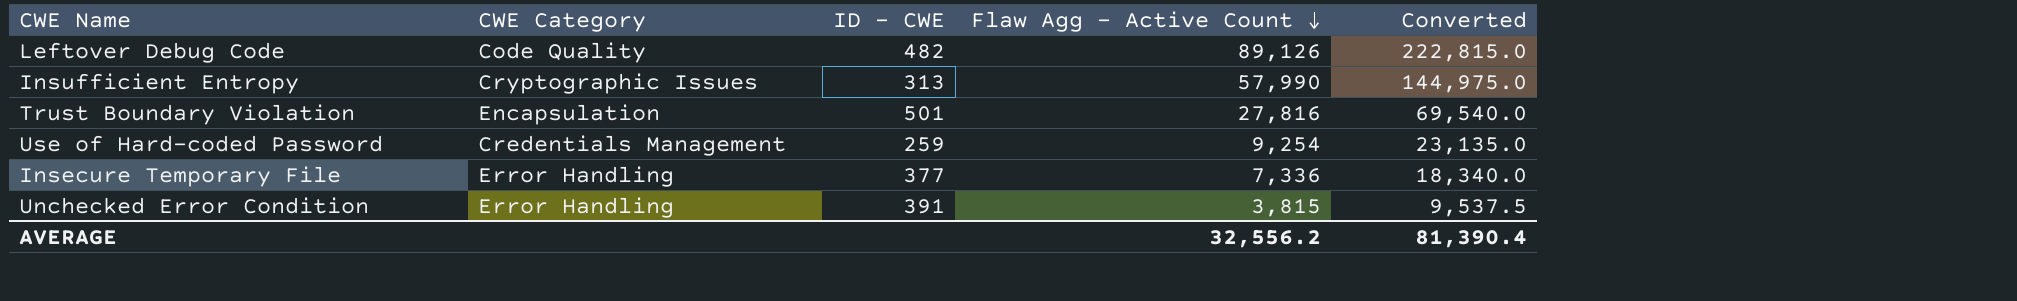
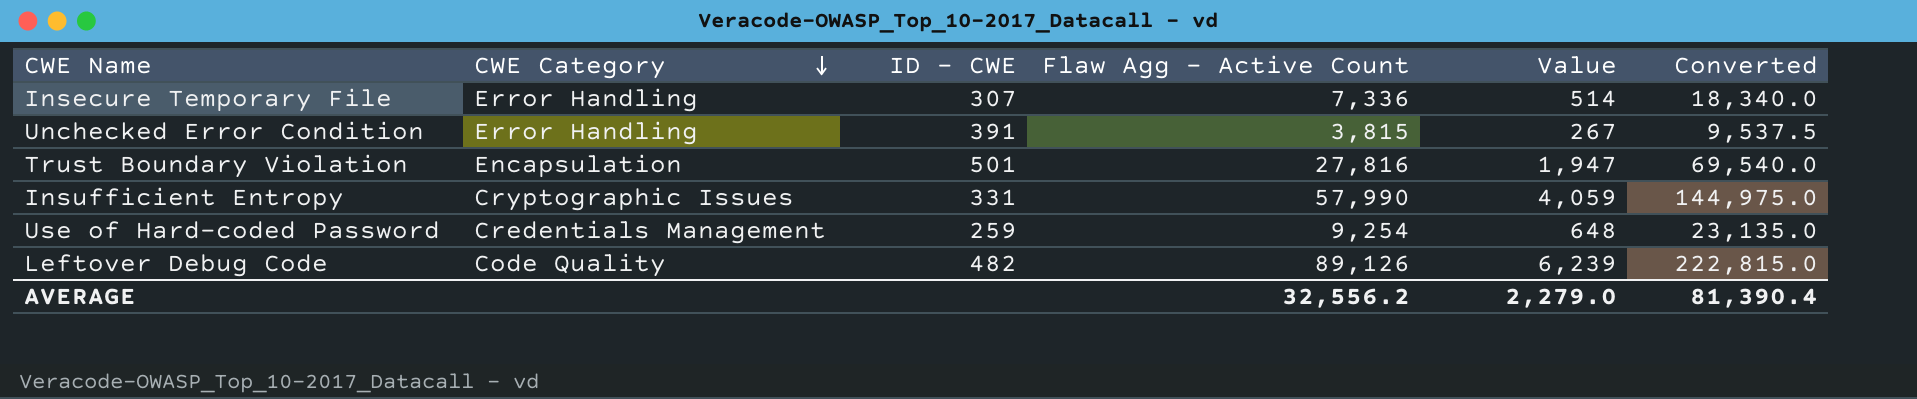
row order: Flaw Agg - Active Count descending -> CWE Category descending
column Value | formula: none -> [Flaw Agg - Active Count] * 0.07
Insecure Temporary File | ID - CWE: 377 -> 307
Insufficient Entropy | ID - CWE: 313 -> 331

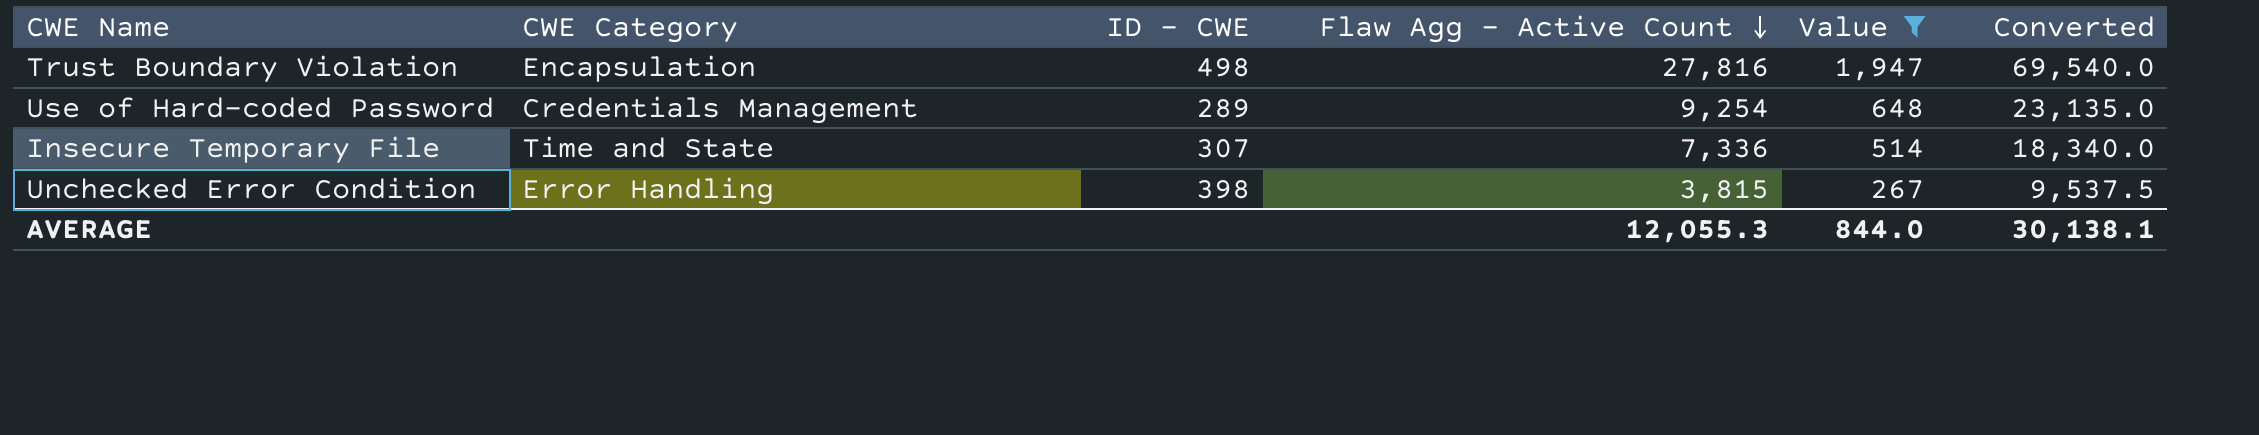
filter: none -> Value <= 1,947
row order: CWE Category descending -> Flaw Agg - Active Count descending
Trust Boundary Violation | ID - CWE: 501 -> 498
Use of Hard-coded Password | ID - CWE: 259 -> 289
Insecure Temporary File | CWE Category: Error Handling -> Time and State
Unchecked Error Condition | ID - CWE: 391 -> 398
AVERAGE | Flaw Agg - Active Count: 32,556.2 -> 12,055.3
AVERAGE | Value: 2,279.0 -> 844.0
AVERAGE | Converted: 81,390.4 -> 30,138.1

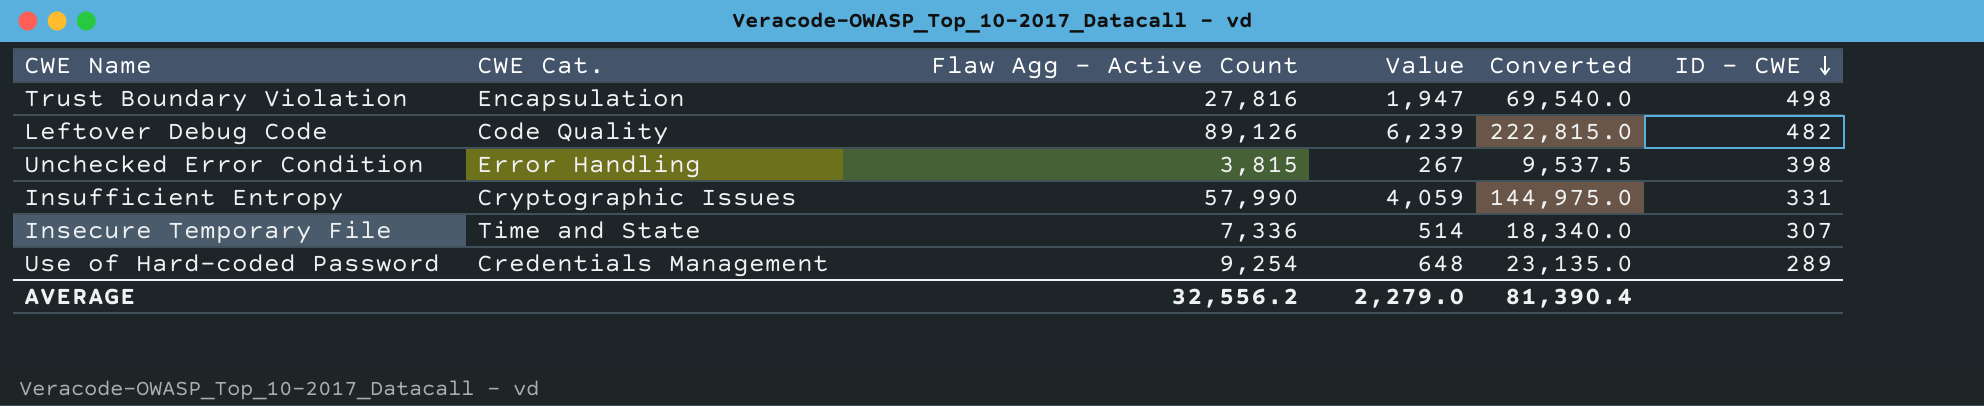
filter: Value <= 1,947 -> none
row order: Flaw Agg - Active Count descending -> ID - CWE descending
column name: CWE Category -> CWE Cat.
column ID - CWE | position: 3 -> 6
AVERAGE | Flaw Agg - Active Count: 12,055.3 -> 32,556.2
AVERAGE | Value: 844.0 -> 2,279.0
AVERAGE | Converted: 30,138.1 -> 81,390.4

